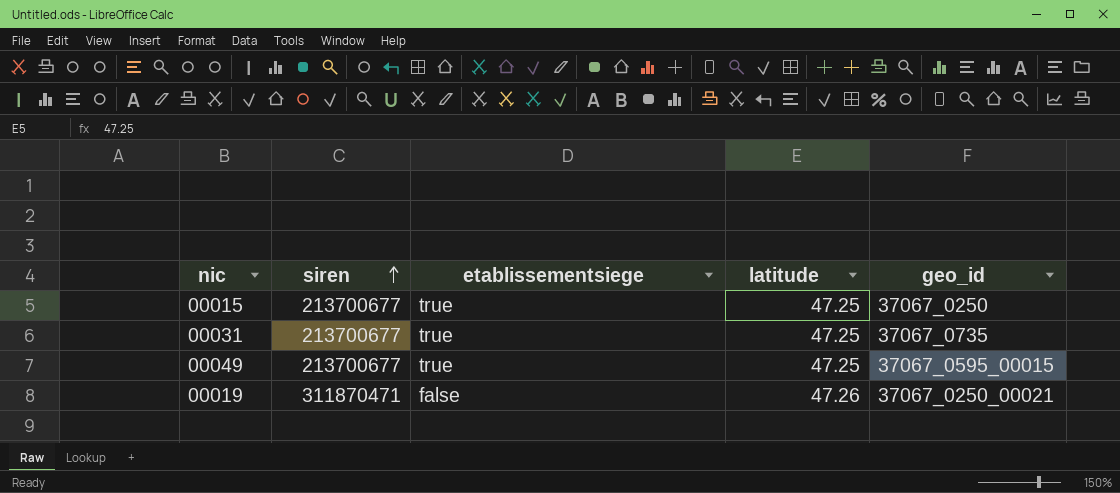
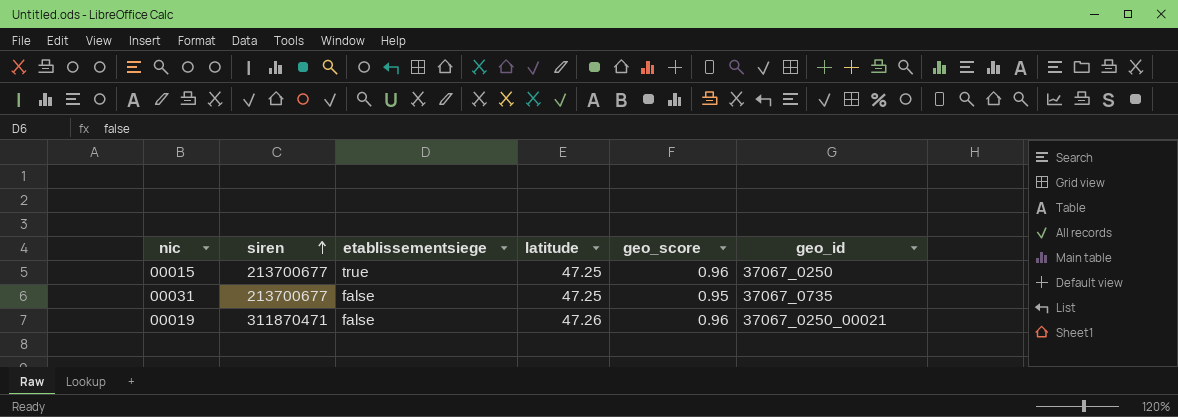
column geo_score | position: none -> 5
row 00049: 213700677 | true | 47.25 | 37067_0595_00015 -> none
00031 | etablissementsiege: true -> false

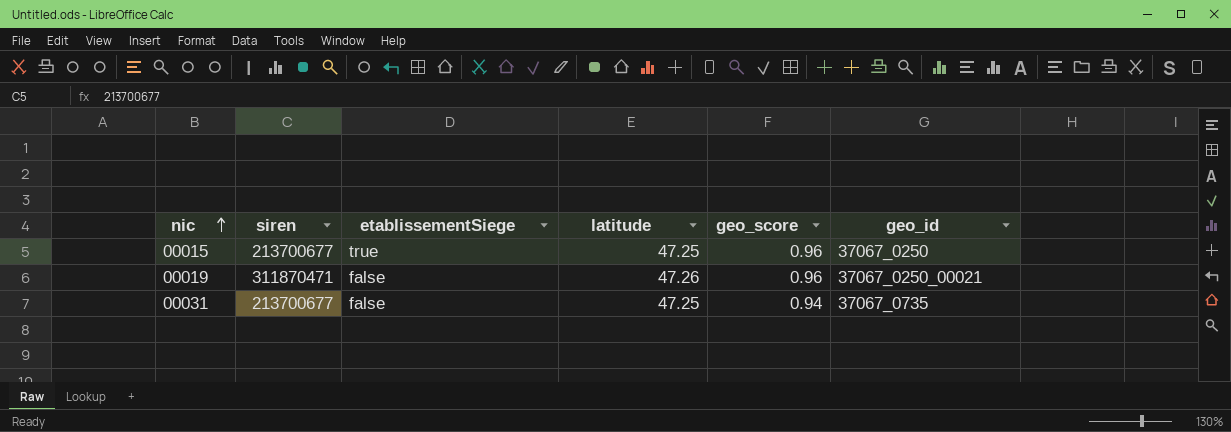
row order: siren ascending -> nic ascending
column name: etablissementsiege -> etablissementSiege
00031 | geo_score: 0.95 -> 0.94

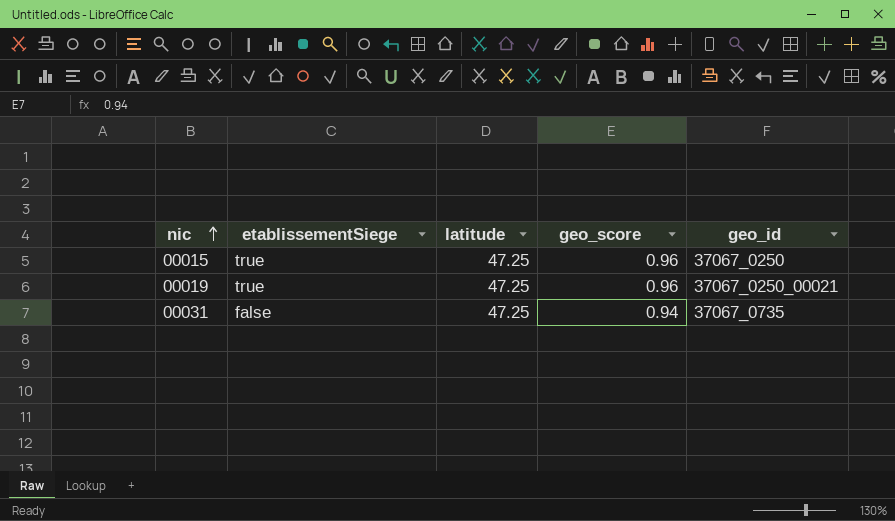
column siren | position: 2 -> none
00019 | etablissementSiege: false -> true
00019 | latitude: 47.26 -> 47.25

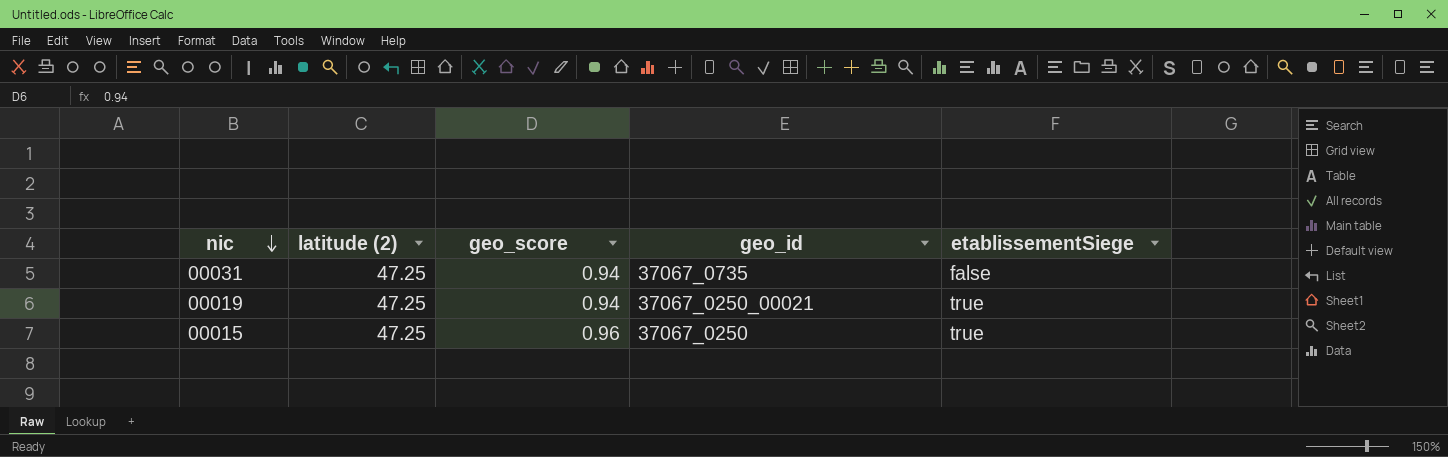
row order: nic ascending -> nic descending
column name: latitude -> latitude (2)
column etablissementSiege | position: 2 -> 5
00019 | geo_score: 0.96 -> 0.94

